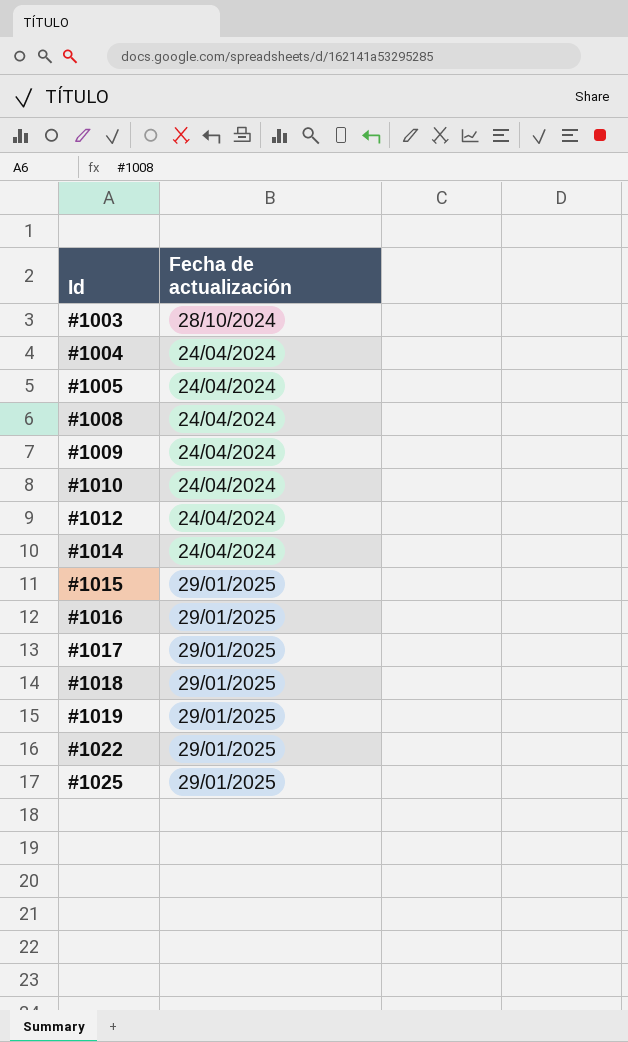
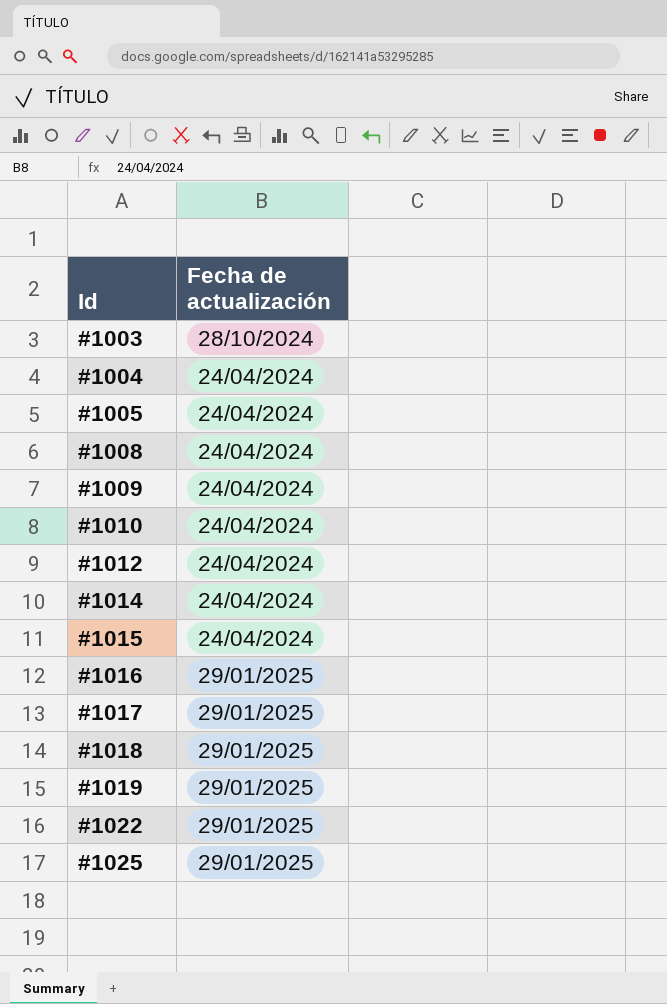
#1015 | Fecha de actualización: 29/01/2025 -> 24/04/2024

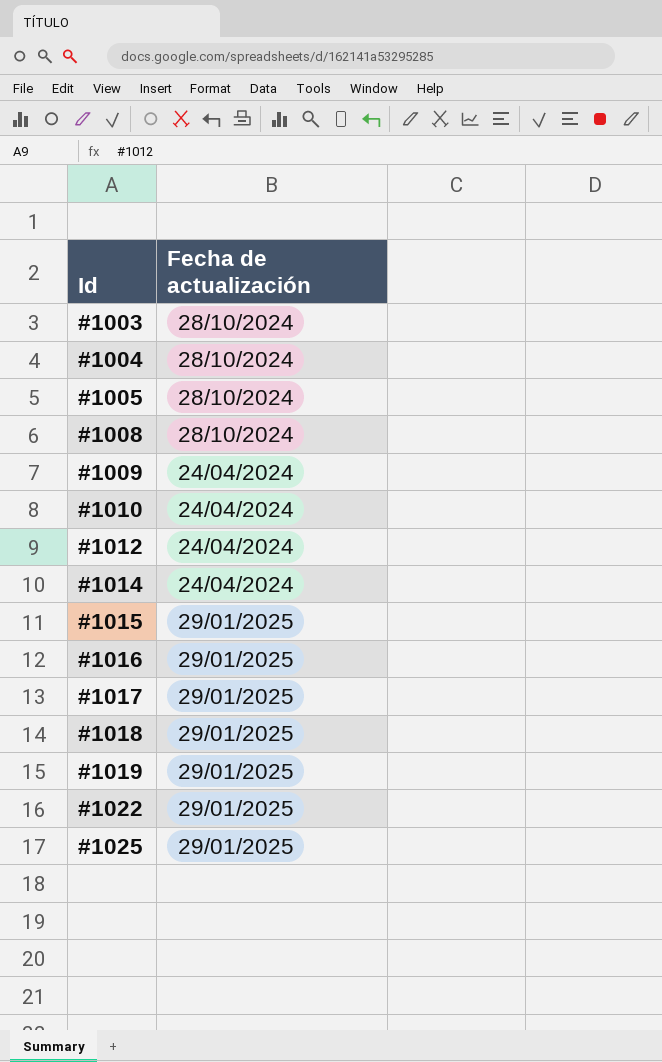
#1004 | Fecha de actualización: 24/04/2024 -> 28/10/2024
#1005 | Fecha de actualización: 24/04/2024 -> 28/10/2024
#1008 | Fecha de actualización: 24/04/2024 -> 28/10/2024
#1015 | Fecha de actualización: 24/04/2024 -> 29/01/2025

